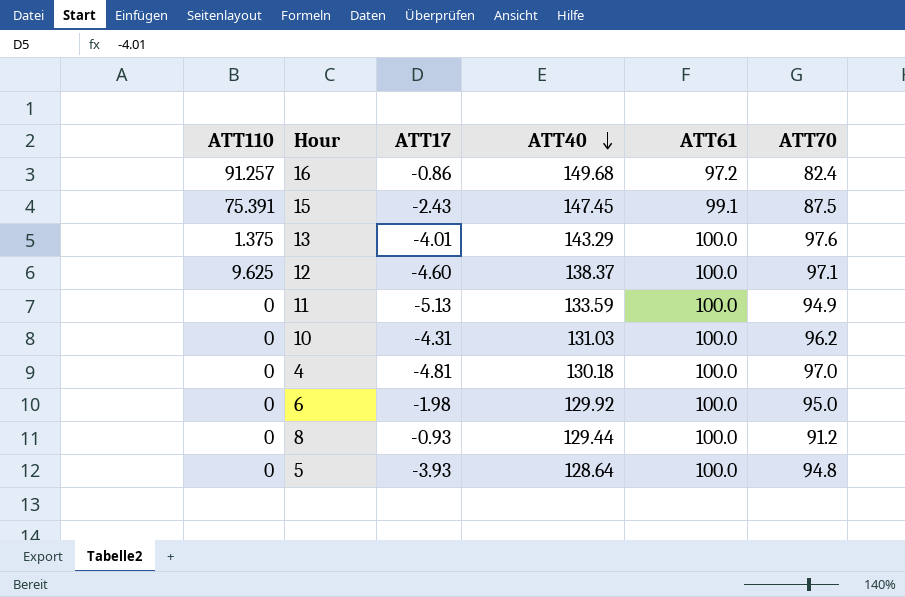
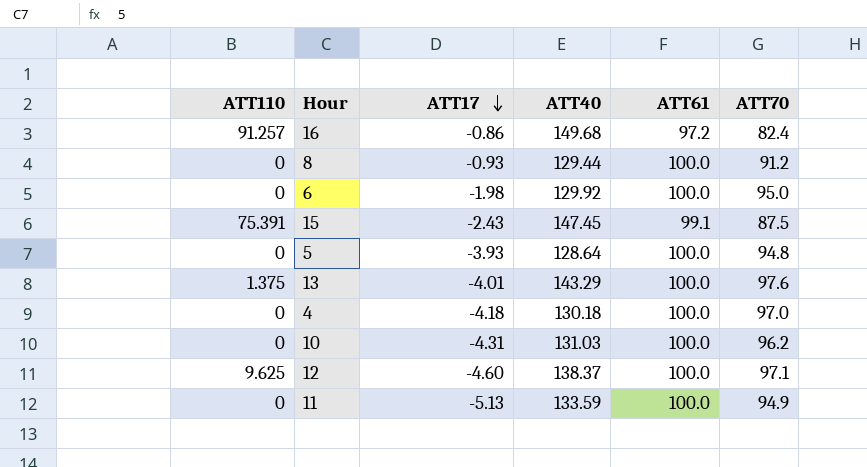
row order: ATT40 descending -> ATT17 descending
4 | ATT17: -4.81 -> -4.18

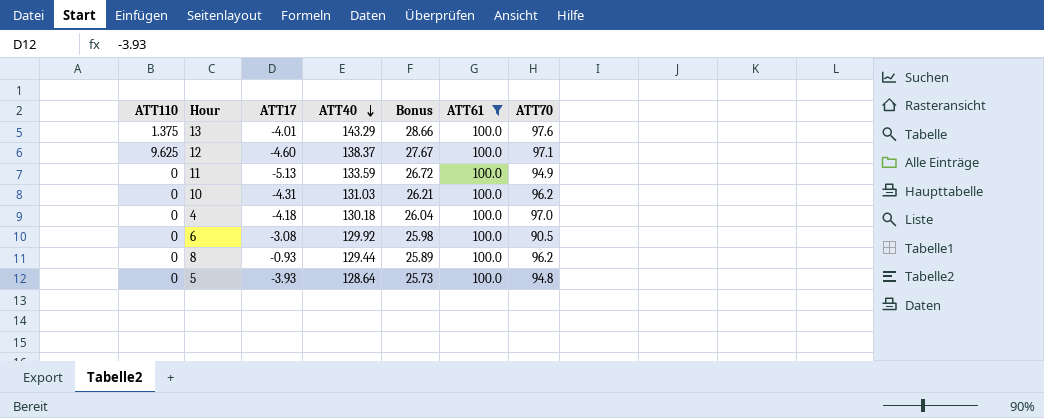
filter: none -> ATT61 = 100.0
row order: ATT17 descending -> ATT40 descending
column Bonus | formula: none -> [ATT40] * 0.2
6 | ATT17: -1.98 -> -3.08
6 | ATT70: 95.0 -> 90.5
8 | ATT70: 91.2 -> 96.2

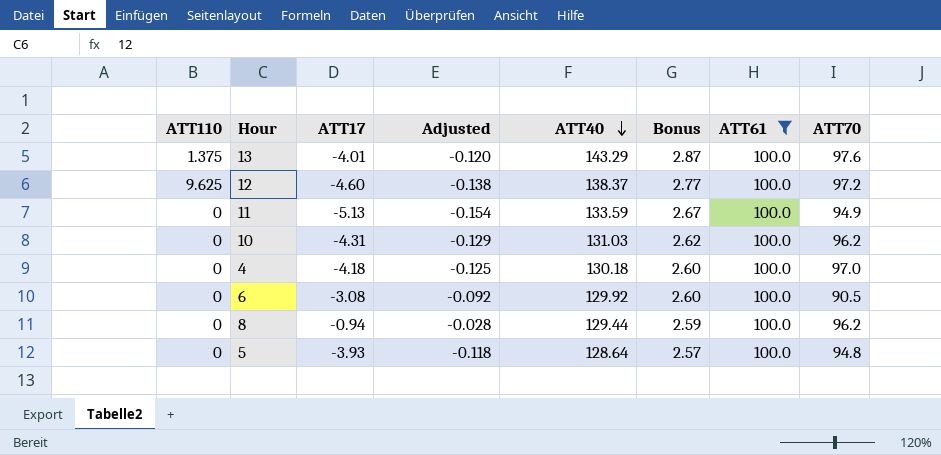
column Adjusted | formula: none -> [ATT17] * 0.03
column Bonus | formula: [ATT40] * 0.2 -> [ATT40] * 0.02
12 | ATT70: 97.1 -> 97.2
8 | ATT17: -0.93 -> -0.94

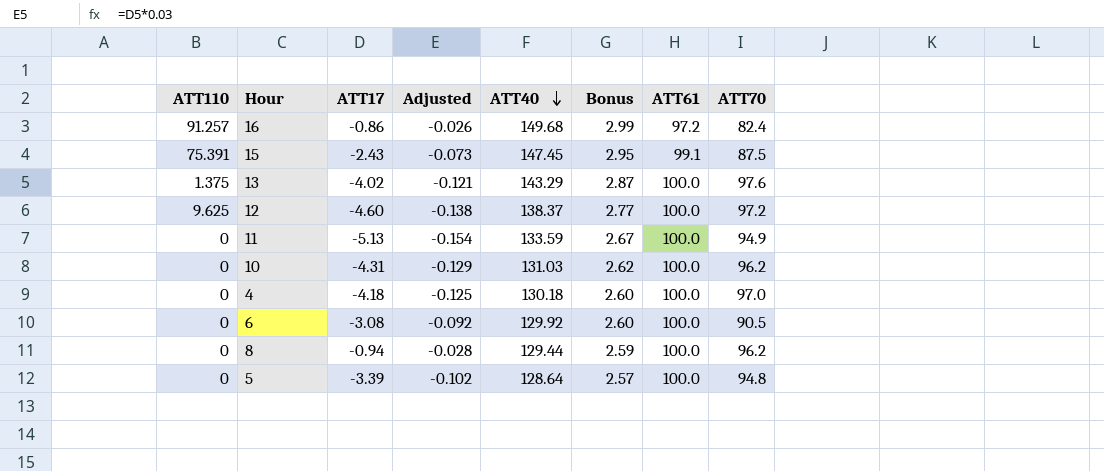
filter: ATT61 = 100.0 -> none
13 | ATT17: -4.01 -> -4.02
13 | Adjusted: -0.120 -> -0.121
5 | ATT17: -3.93 -> -3.39
5 | Adjusted: -0.118 -> -0.102

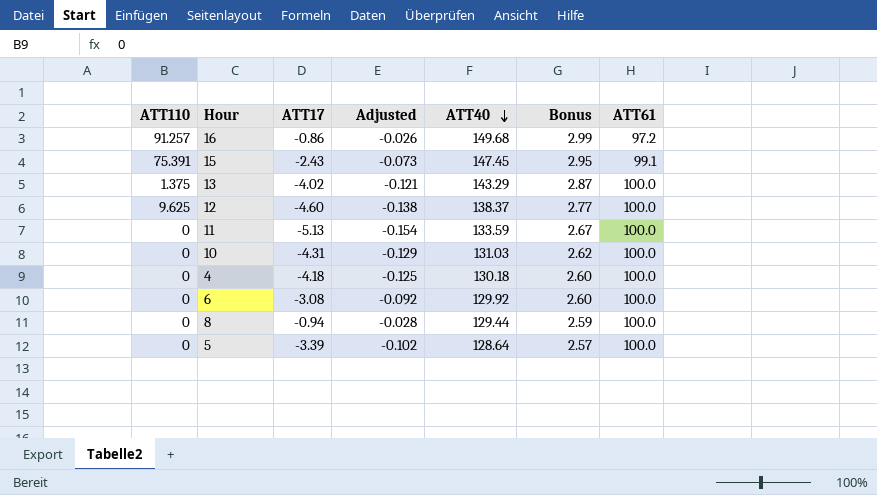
column ATT70 | position: 8 -> none

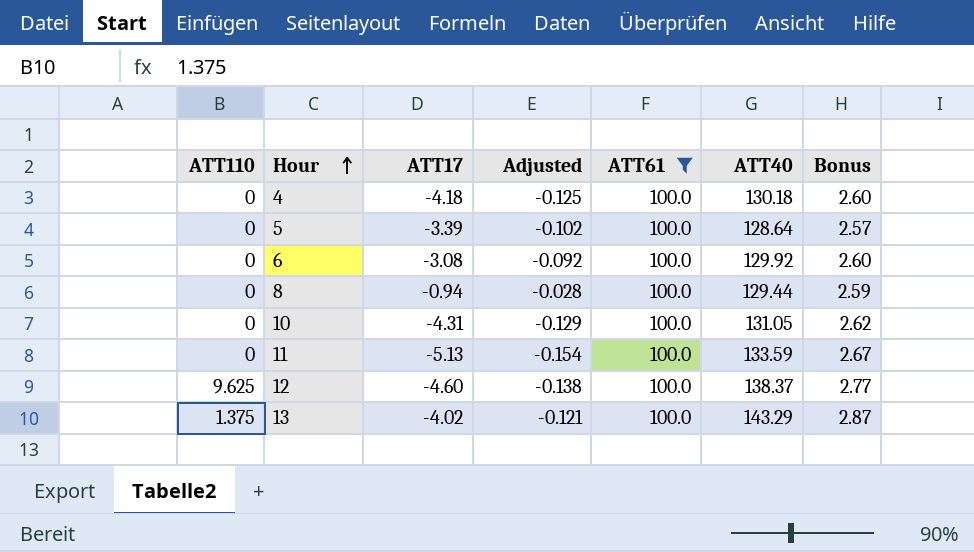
filter: none -> ATT61 = 100.0
row order: ATT40 descending -> Hour ascending
column ATT61 | position: 7 -> 5
10 | ATT40: 131.03 -> 131.05

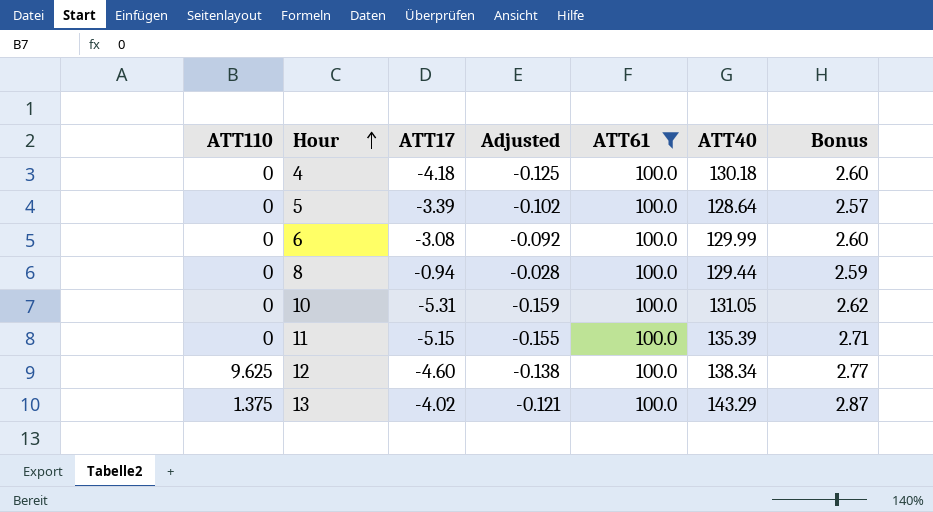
6 | ATT40: 129.92 -> 129.99
10 | ATT17: -4.31 -> -5.31
10 | Adjusted: -0.129 -> -0.159
11 | ATT17: -5.13 -> -5.15
11 | Adjusted: -0.154 -> -0.155
11 | ATT40: 133.59 -> 135.39
11 | Bonus: 2.67 -> 2.71
12 | ATT40: 138.37 -> 138.34

